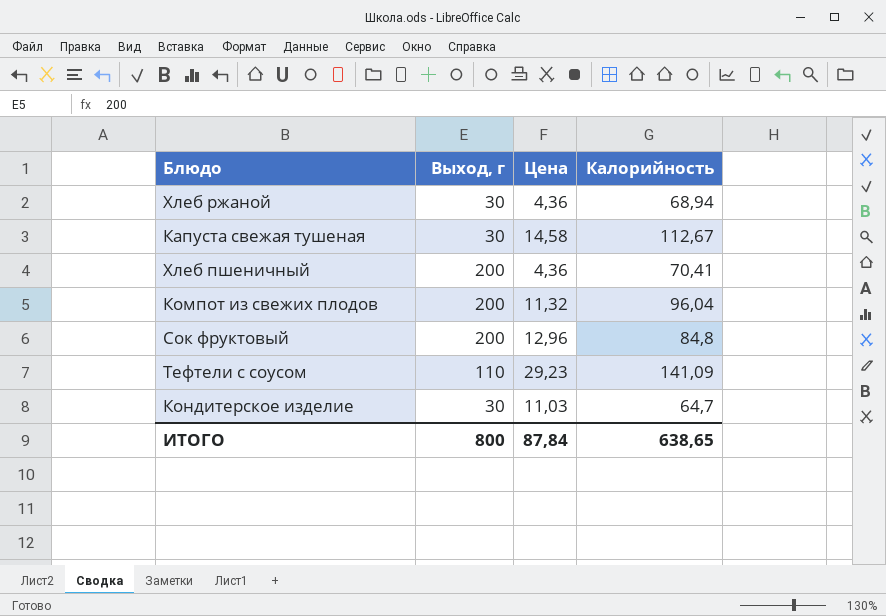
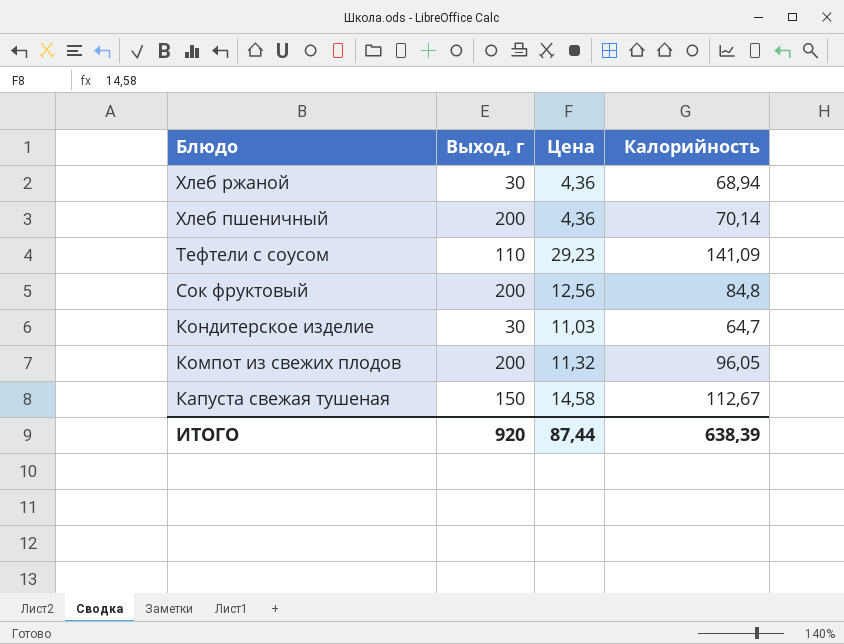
row order: none -> Блюдо descending
Хлеб пшеничный | Калорийность: 70,41 -> 70,14
Сок фруктовый | Цена: 12,96 -> 12,56
Компот из свежих плодов | Калорийность: 96,04 -> 96,05
Капуста свежая тушеная | Выход, г: 30 -> 150
ИТОГО | Выход, г: 800 -> 920
ИТОГО | Цена: 87,84 -> 87,44
ИТОГО | Калорийность: 638,65 -> 638,39

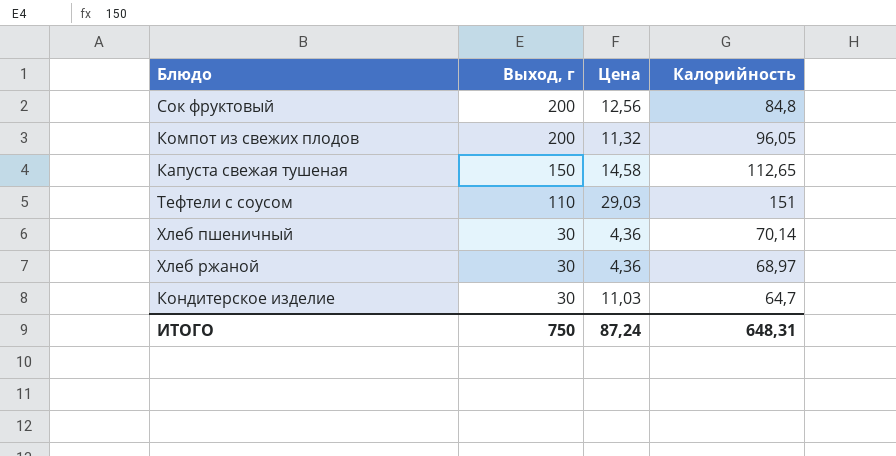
row order: Блюдо descending -> Выход, г descending
Капуста свежая тушеная | Калорийность: 112,67 -> 112,65
Тефтели с соусом | Цена: 29,23 -> 29,03
Тефтели с соусом | Калорийность: 141,09 -> 151
Хлеб пшеничный | Выход, г: 200 -> 30
Хлеб ржаной | Калорийность: 68,94 -> 68,97
ИТОГО | Выход, г: 920 -> 750
ИТОГО | Цена: 87,44 -> 87,24
ИТОГО | Калорийность: 638,39 -> 648,31

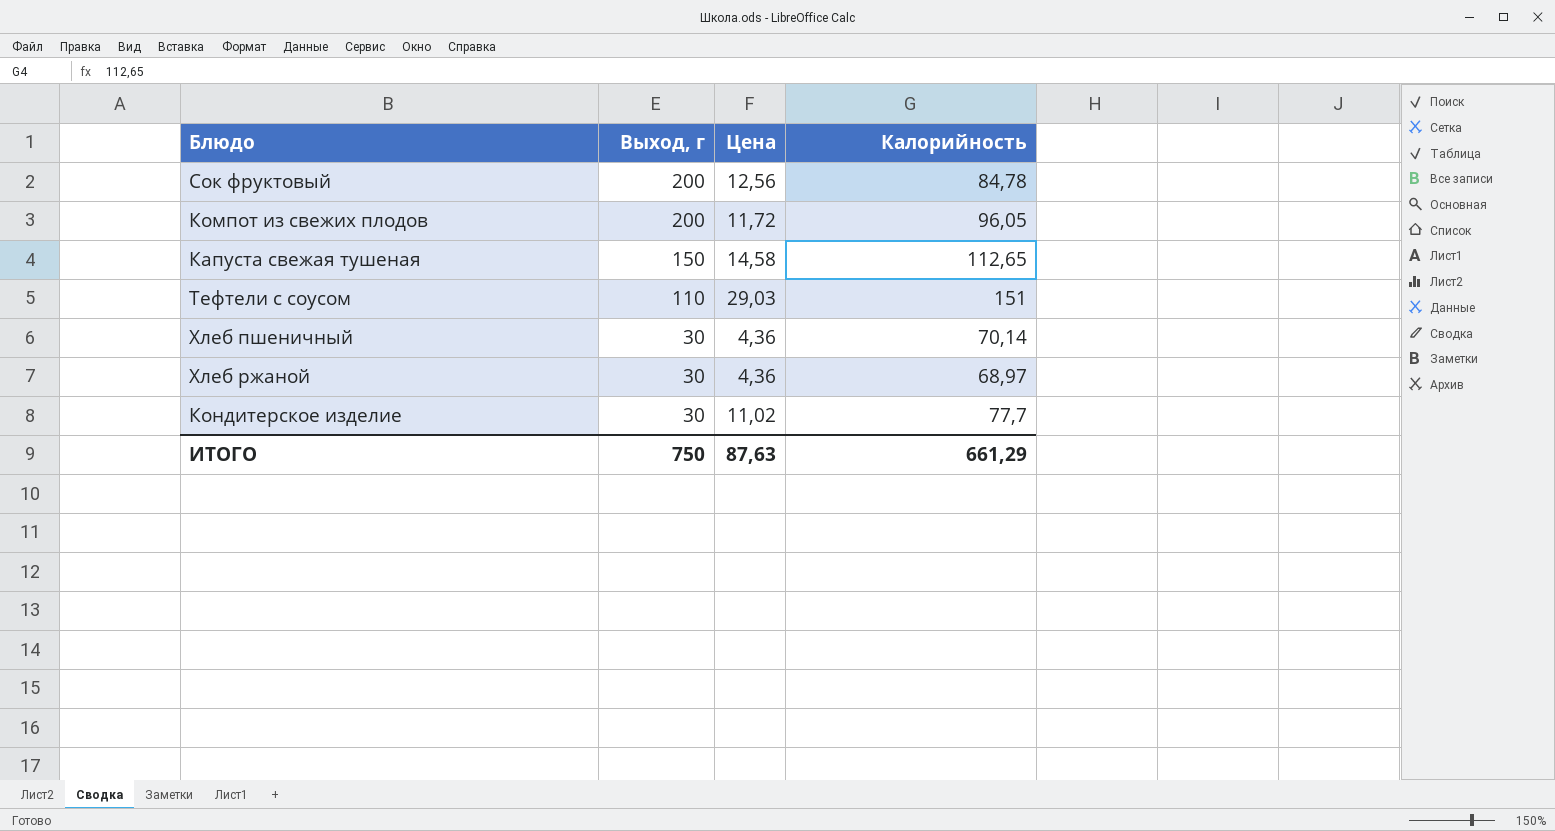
Сок фруктовый | Калорийность: 84,8 -> 84,78
Компот из свежих плодов | Цена: 11,32 -> 11,72
Кондитерское изделие | Цена: 11,03 -> 11,02
Кондитерское изделие | Калорийность: 64,7 -> 77,7
ИТОГО | Цена: 87,24 -> 87,63
ИТОГО | Калорийность: 648,31 -> 661,29

